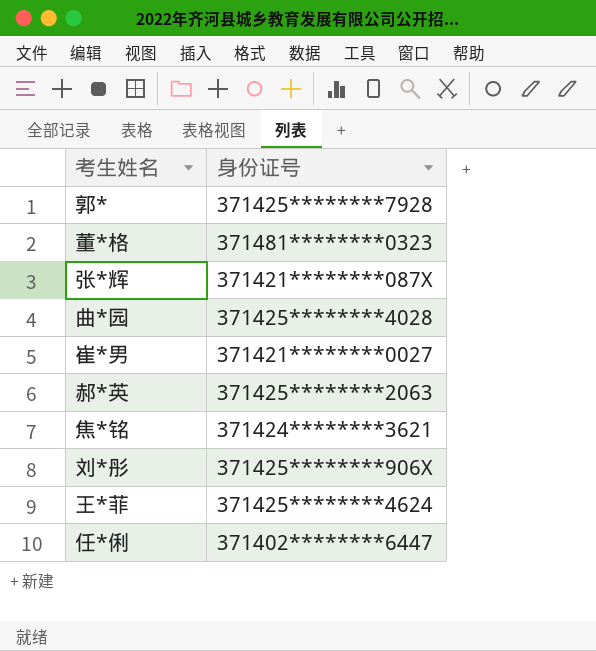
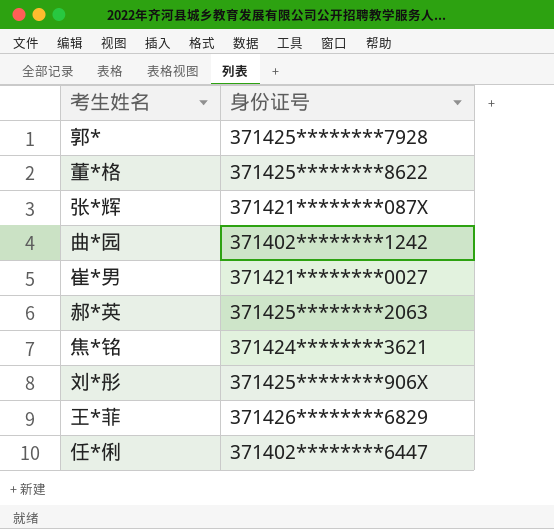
董*格 | 身份证号: 371481********0323 -> 371425********8622
曲*园 | 身份证号: 371425********4028 -> 371402********1242
王*菲 | 身份证号: 371425********4624 -> 371426********6829

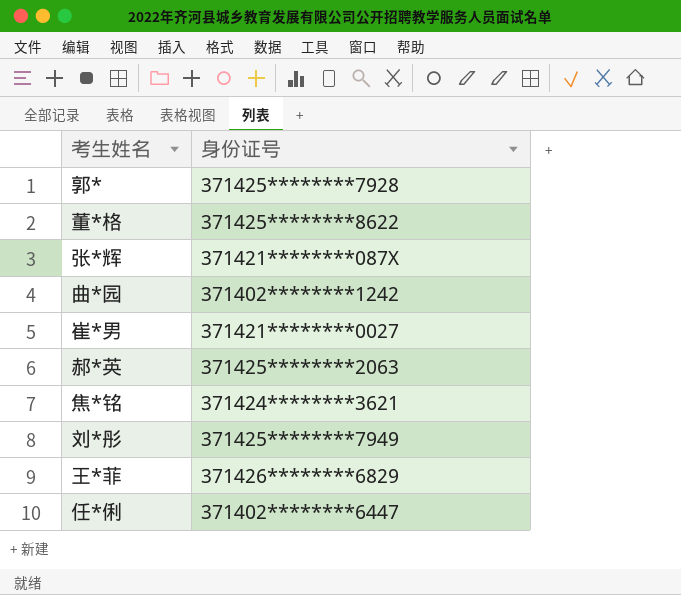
刘*彤 | 身份证号: 371425********906X -> 371425********7949

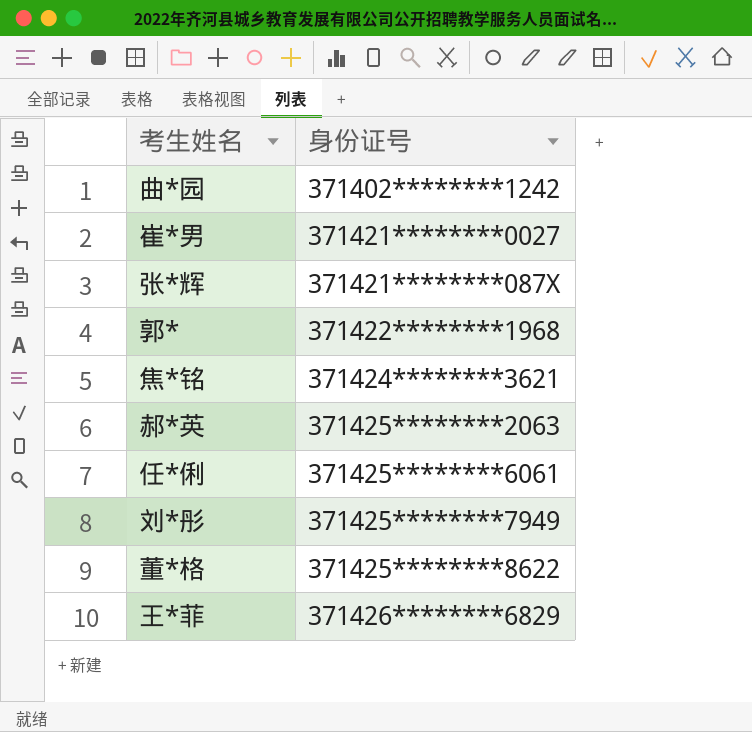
row order: none -> 身份证号 ascending
郭* | 身份证号: 371425********7928 -> 371422********1968
任*俐 | 身份证号: 371402********6447 -> 371425********6061

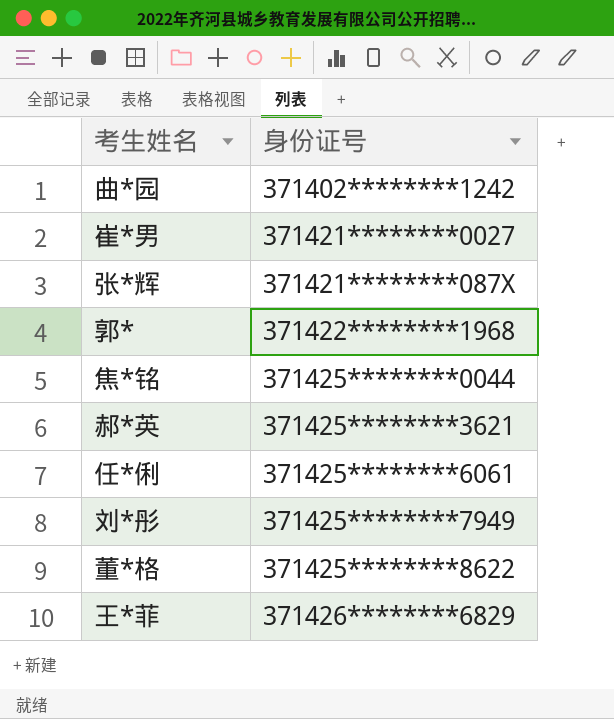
焦*铭 | 身份证号: 371424********3621 -> 371425********0044
郝*英 | 身份证号: 371425********2063 -> 371425********3621

